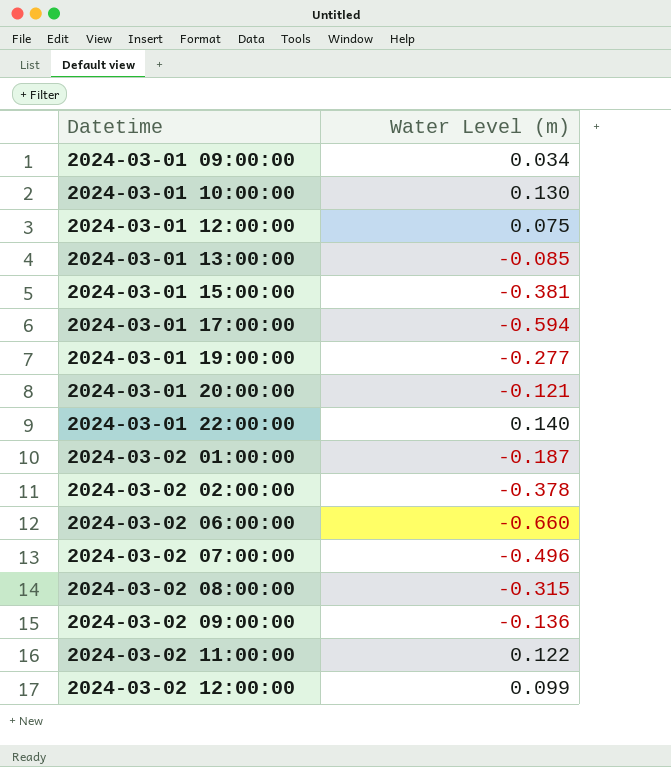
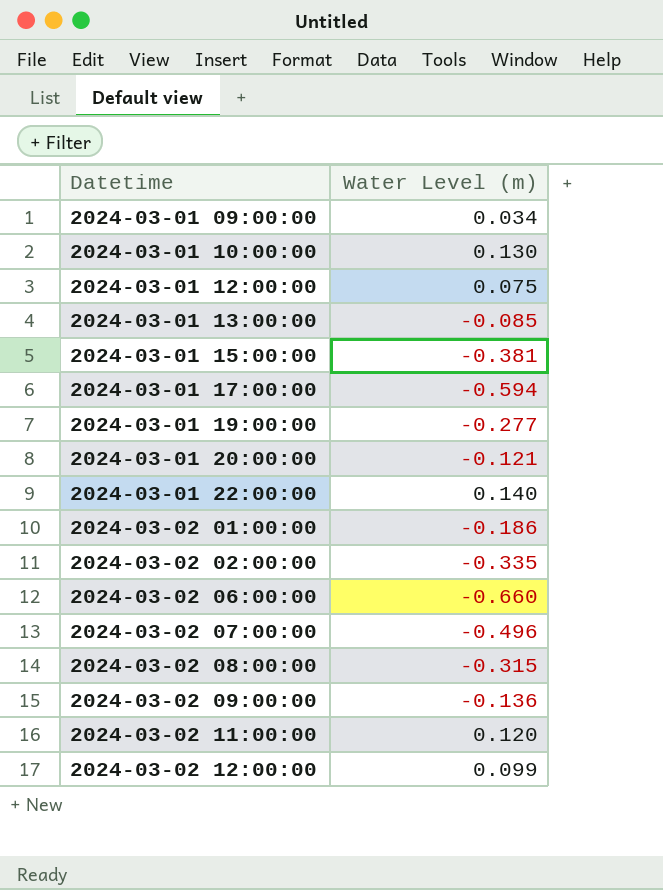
2024-03-02 01:00:00 | Water Level (m): -0.187 -> -0.186
2024-03-02 02:00:00 | Water Level (m): -0.378 -> -0.335
2024-03-02 11:00:00 | Water Level (m): 0.122 -> 0.120

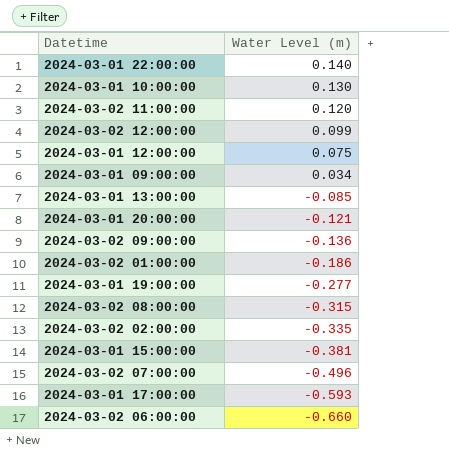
row order: Datetime ascending -> Water Level (m) descending
2024-03-01 17:00:00 | Water Level (m): -0.594 -> -0.593

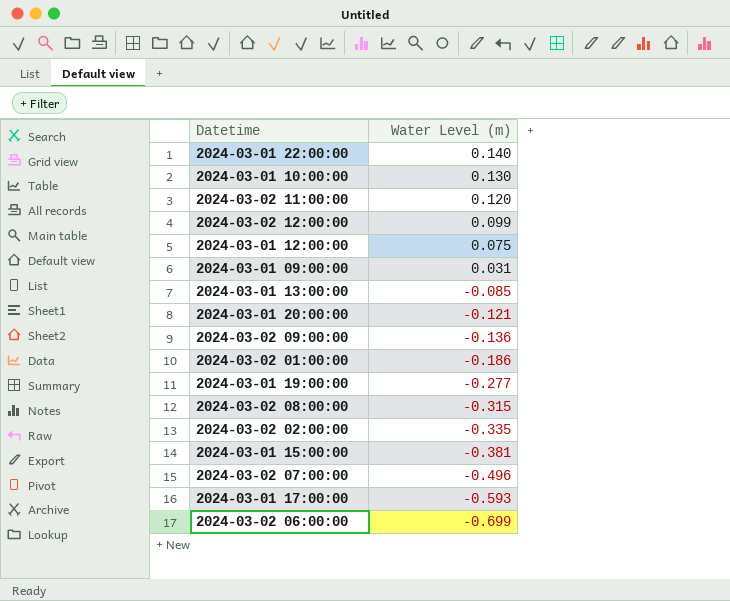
2024-03-01 09:00:00 | Water Level (m): 0.034 -> 0.031
2024-03-02 06:00:00 | Water Level (m): -0.660 -> -0.699

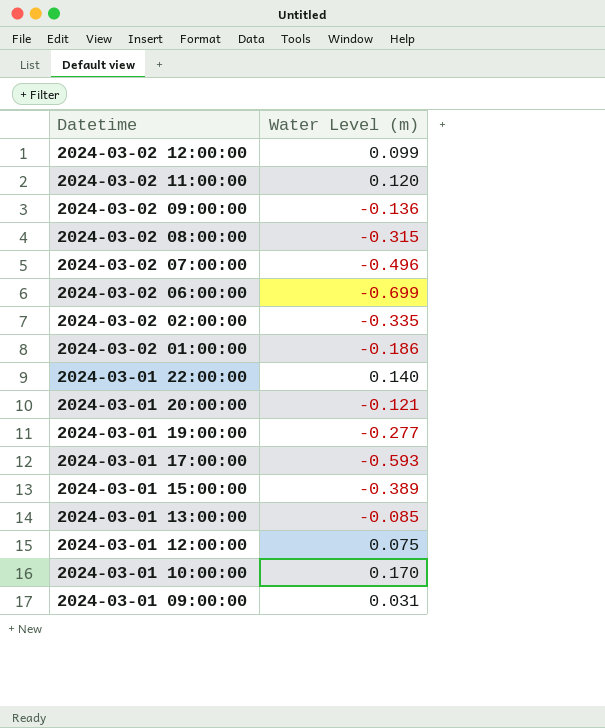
row order: Water Level (m) descending -> Datetime descending
2024-03-01 15:00:00 | Water Level (m): -0.381 -> -0.389
2024-03-01 10:00:00 | Water Level (m): 0.130 -> 0.170

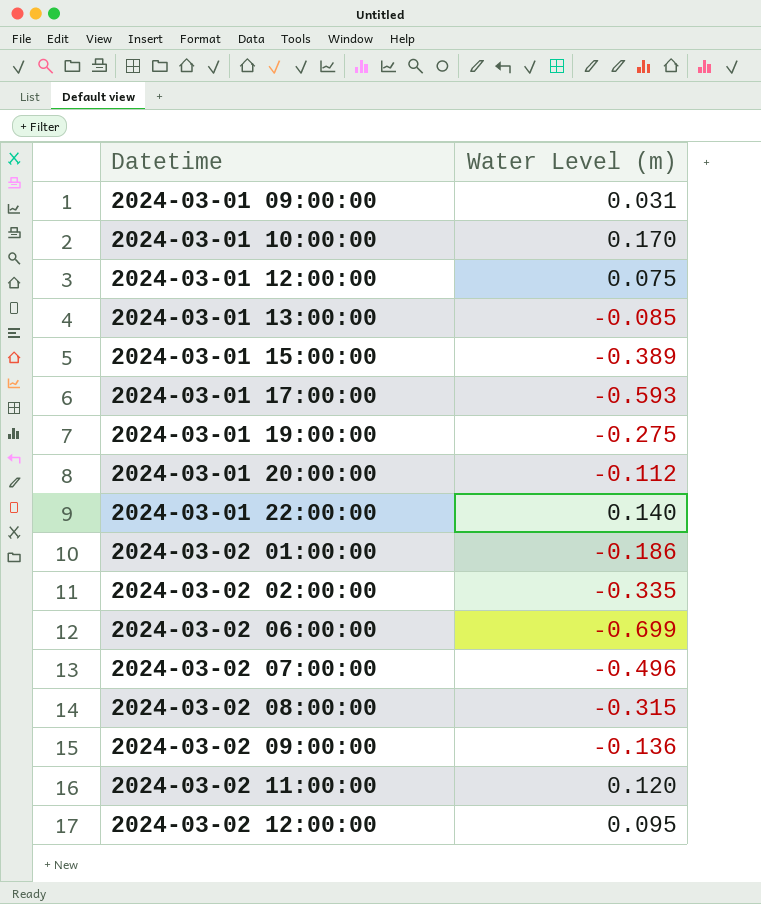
row order: Datetime descending -> Datetime ascending
2024-03-01 19:00:00 | Water Level (m): -0.277 -> -0.275
2024-03-01 20:00:00 | Water Level (m): -0.121 -> -0.112
2024-03-02 12:00:00 | Water Level (m): 0.099 -> 0.095

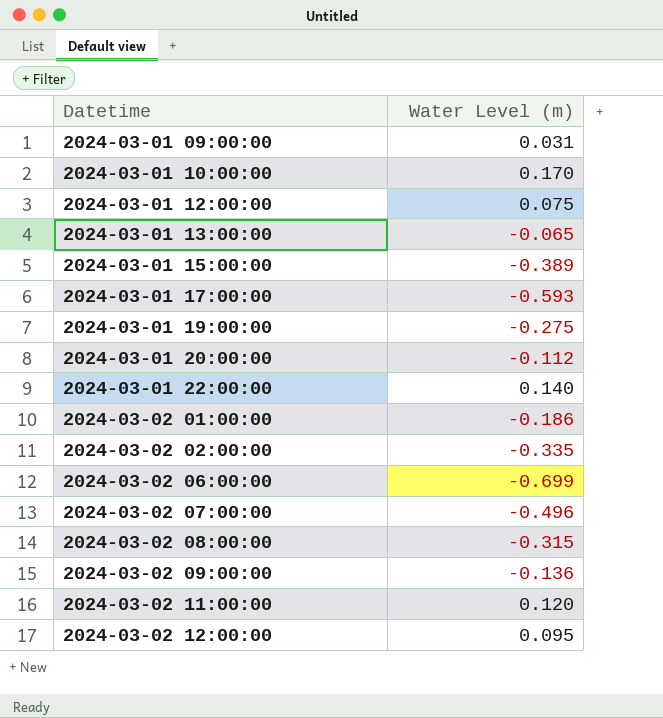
2024-03-01 13:00:00 | Water Level (m): -0.085 -> -0.065

